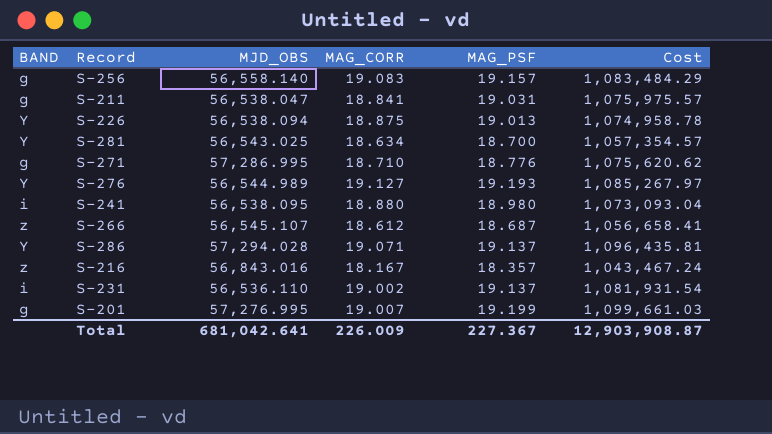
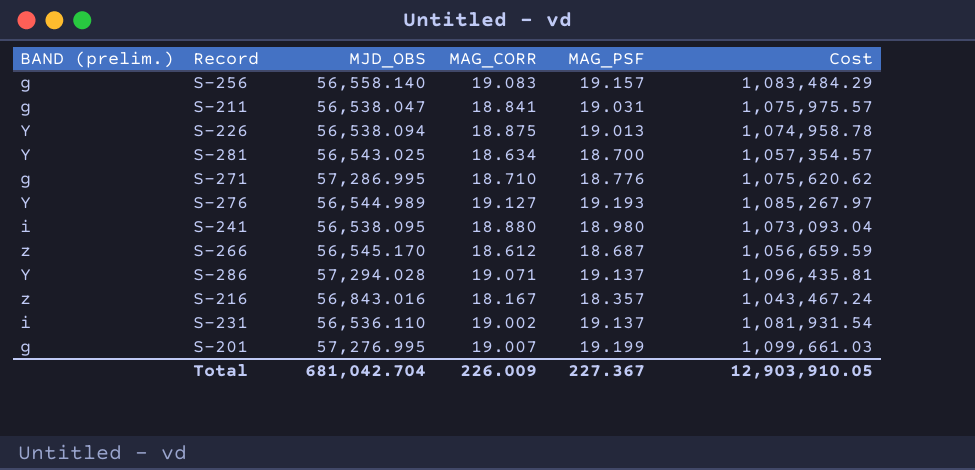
column name: BAND -> BAND (prelim.)
S-266 | MJD_OBS: 56,545.107 -> 56,545.170
S-266 | Cost: 1,056,658.41 -> 1,056,659.59
Total | MJD_OBS: 681,042.641 -> 681,042.704
Total | Cost: 12,903,908.87 -> 12,903,910.05

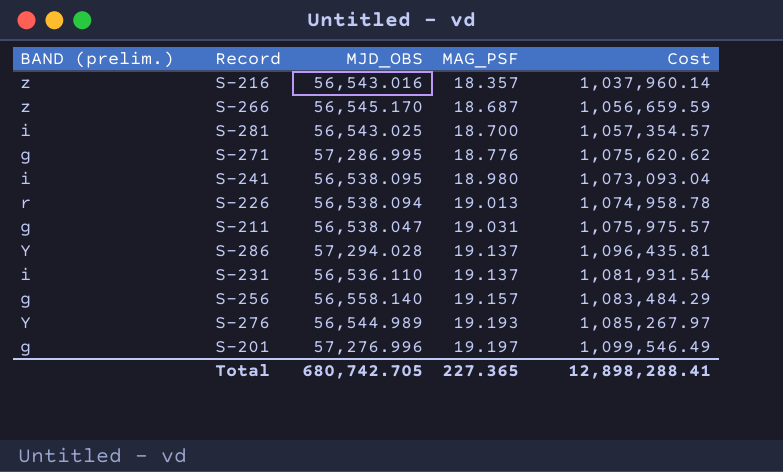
row order: none -> MAG_PSF ascending
column MAG_CORR | position: 4 -> none
S-216 | MJD_OBS: 56,843.016 -> 56,543.016
S-216 | Cost: 1,043,467.24 -> 1,037,960.14
S-281 | BAND (prelim.): Y -> i
S-226 | BAND (prelim.): Y -> r
S-201 | MJD_OBS: 57,276.995 -> 57,276.996
S-201 | MAG_PSF: 19.199 -> 19.197
S-201 | Cost: 1,099,661.03 -> 1,099,546.49
Total | MJD_OBS: 681,042.704 -> 680,742.705
Total | MAG_PSF: 227.367 -> 227.365
Total | Cost: 12,903,910.05 -> 12,898,288.41

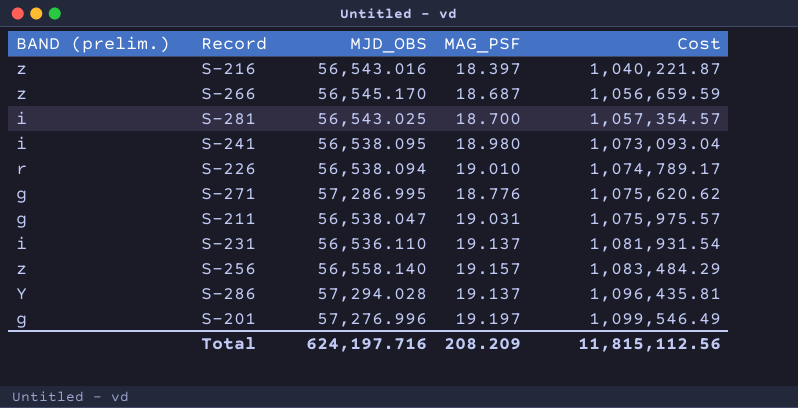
row order: MAG_PSF ascending -> Cost ascending
row S-276: Y | 56,544.989 | 19.193 | 1,085,267.97 -> none
S-216 | MAG_PSF: 18.357 -> 18.397
S-216 | Cost: 1,037,960.14 -> 1,040,221.87
S-226 | MAG_PSF: 19.013 -> 19.010
S-226 | Cost: 1,074,958.78 -> 1,074,789.17
S-256 | BAND (prelim.): g -> z
Total | MJD_OBS: 680,742.705 -> 624,197.716
Total | MAG_PSF: 227.365 -> 208.209
Total | Cost: 12,898,288.41 -> 11,815,112.56

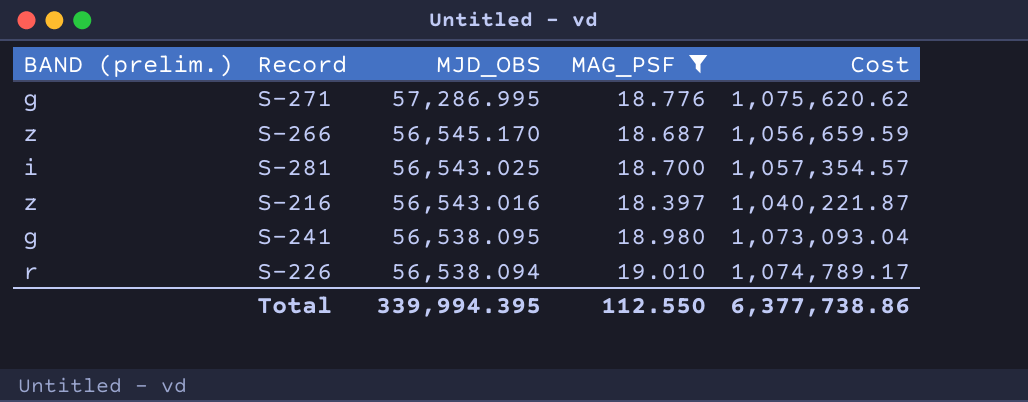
filter: none -> MAG_PSF <= 19.010
row order: Cost ascending -> MJD_OBS descending
S-241 | BAND (prelim.): i -> g
Total | MJD_OBS: 624,197.716 -> 339,994.395
Total | MAG_PSF: 208.209 -> 112.550
Total | Cost: 11,815,112.56 -> 6,377,738.86

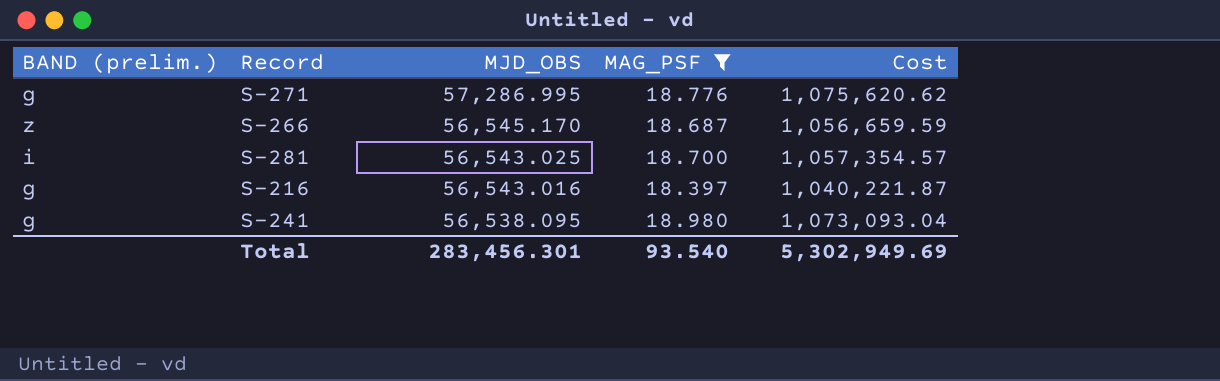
row S-226: r | 56,538.094 | 19.010 | 1,074,789.17 -> none
S-216 | BAND (prelim.): z -> g
Total | MJD_OBS: 339,994.395 -> 283,456.301
Total | MAG_PSF: 112.550 -> 93.540
Total | Cost: 6,377,738.86 -> 5,302,949.69

